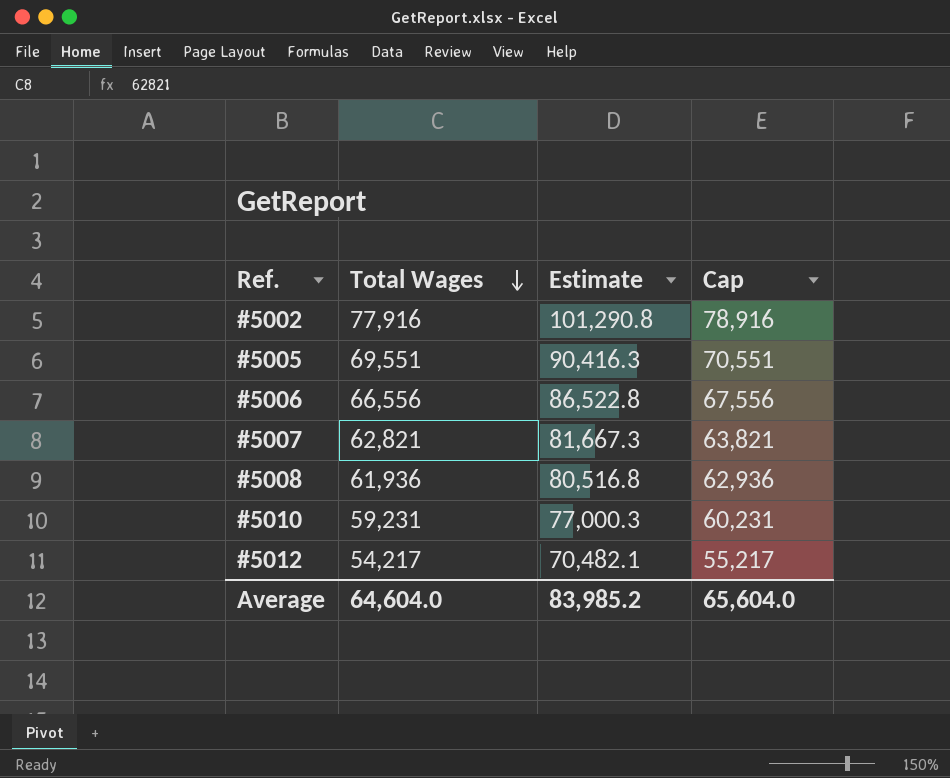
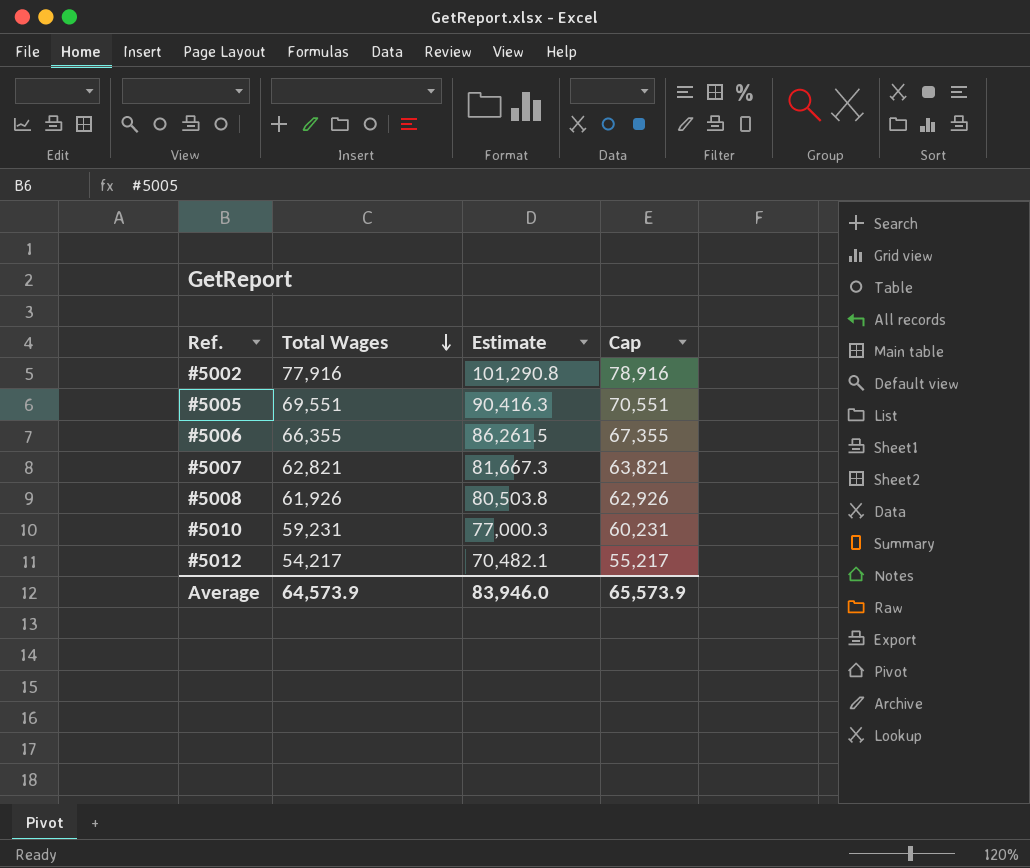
#5006 | Total Wages: 66,556 -> 66,355
#5006 | Estimate: 86,522.8 -> 86,261.5
#5006 | Cap: 67,556 -> 67,355
#5008 | Total Wages: 61,936 -> 61,926
#5008 | Estimate: 80,516.8 -> 80,503.8
#5008 | Cap: 62,936 -> 62,926
Average | Total Wages: 64,604.0 -> 64,573.9
Average | Estimate: 83,985.2 -> 83,946.0
Average | Cap: 65,604.0 -> 65,573.9

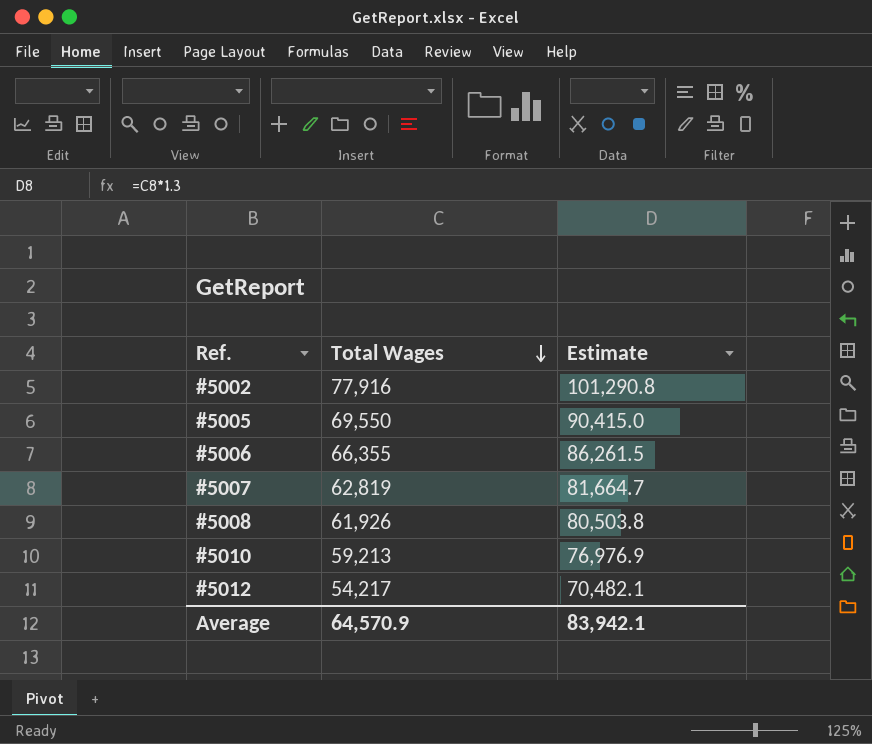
column Cap | formula: [Total Wages] + 1000 -> none
#5005 | Total Wages: 69,551 -> 69,550
#5005 | Estimate: 90,416.3 -> 90,415.0
#5007 | Total Wages: 62,821 -> 62,819
#5007 | Estimate: 81,667.3 -> 81,664.7
#5010 | Total Wages: 59,231 -> 59,213
#5010 | Estimate: 77,000.3 -> 76,976.9
Average | Total Wages: 64,573.9 -> 64,570.9
Average | Estimate: 83,946.0 -> 83,942.1

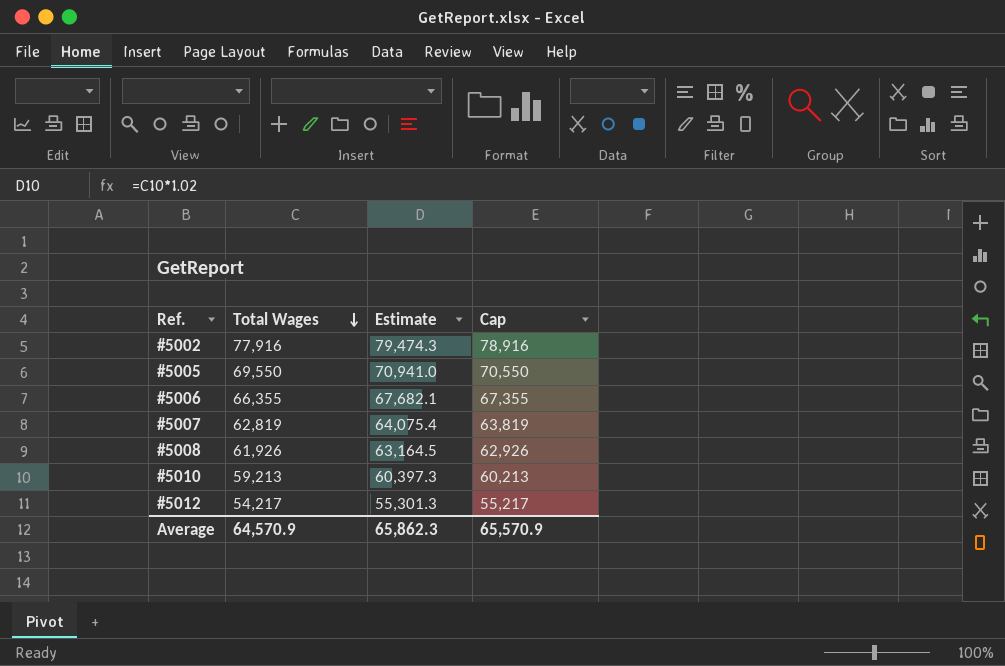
column Estimate | formula: [Total Wages] * 1.3 -> [Total Wages] * 1.02
column Cap | formula: none -> [Total Wages] + 1000
Average | Estimate: 83,942.1 -> 65,862.3

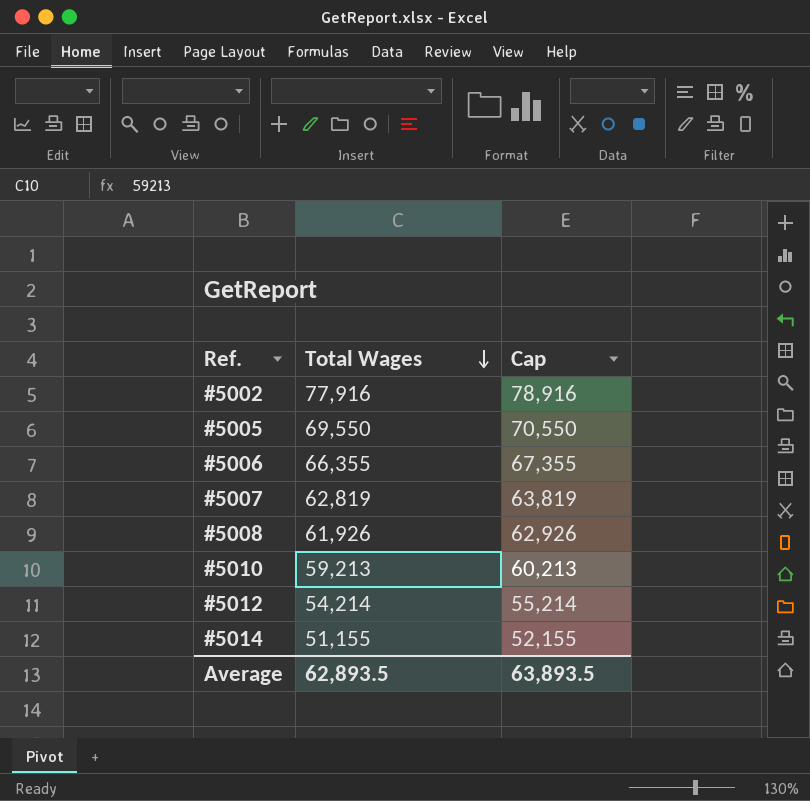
column Estimate | formula: [Total Wages] * 1.02 -> none
#5012 | Total Wages: 54,217 -> 54,214
#5012 | Cap: 55,217 -> 55,214
row #5014: none -> 51,155 | 52,155
Average | Total Wages: 64,570.9 -> 62,893.5
Average | Cap: 65,570.9 -> 63,893.5

